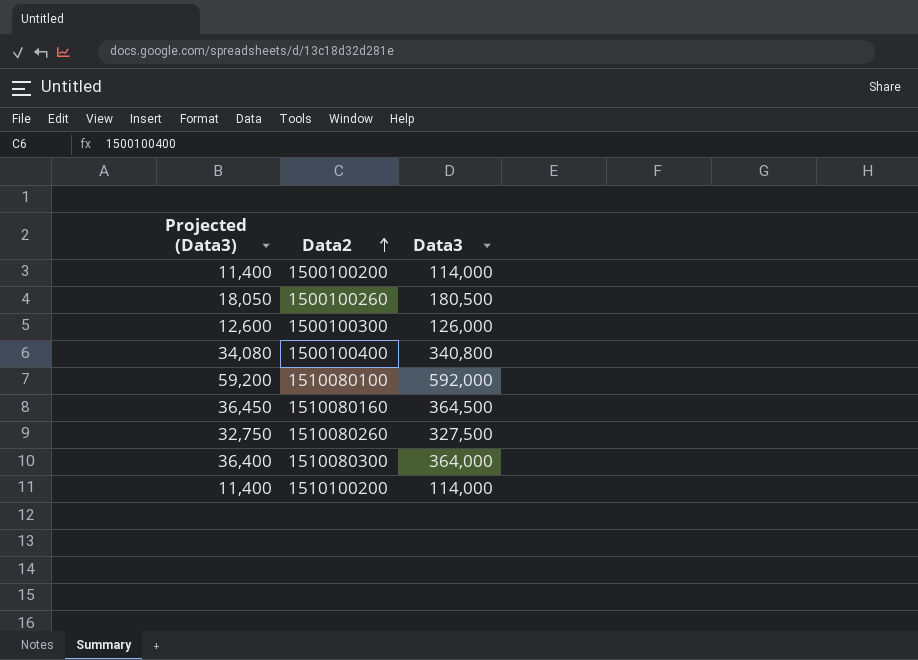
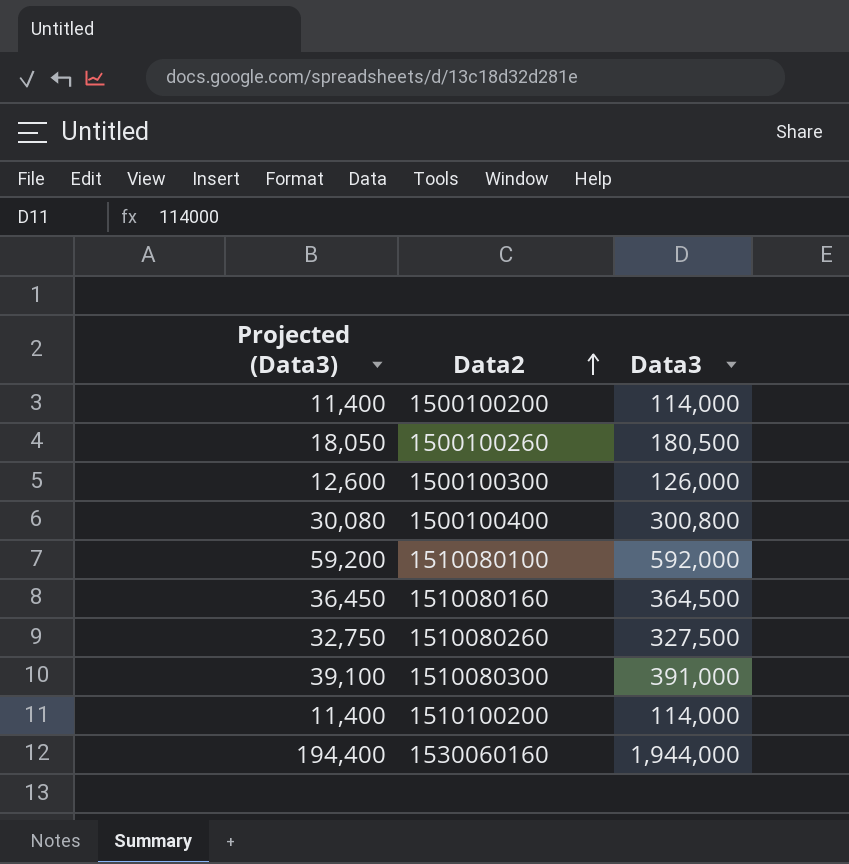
1500100400 | Projected (Data3): 34,080 -> 30,080
1500100400 | Data3: 340,800 -> 300,800
1510080300 | Projected (Data3): 36,400 -> 39,100
1510080300 | Data3: 364,000 -> 391,000
row 1530060160: none -> 194,400 | 1,944,000

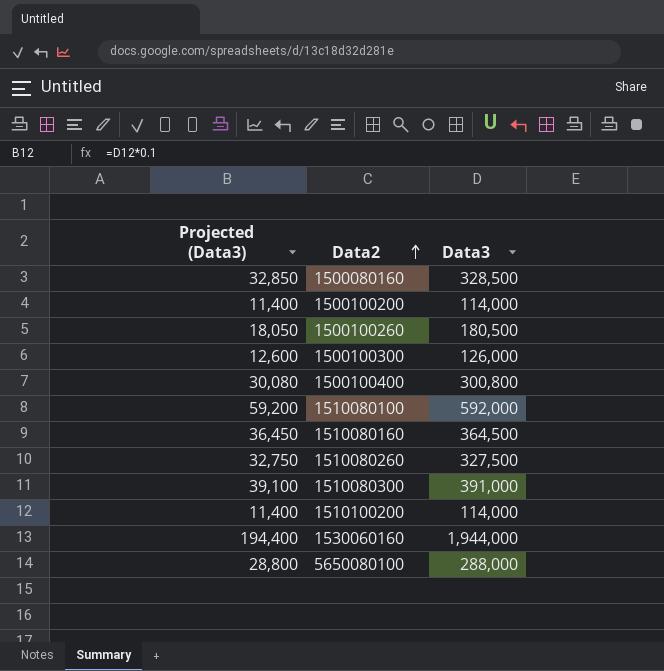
row 1500080160: none -> 32,850 | 328,500
row 5650080100: none -> 28,800 | 288,000

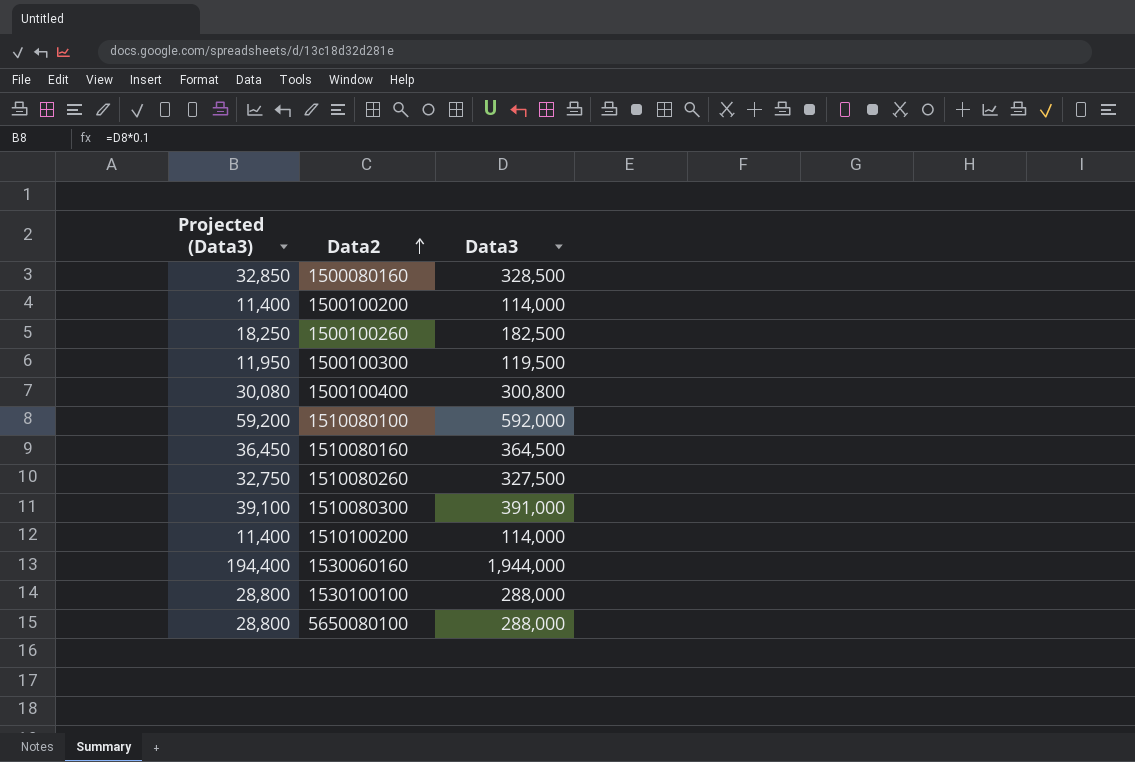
1500100260 | Projected (Data3): 18,050 -> 18,250
1500100260 | Data3: 180,500 -> 182,500
1500100300 | Projected (Data3): 12,600 -> 11,950
1500100300 | Data3: 126,000 -> 119,500
row 1530100100: none -> 28,800 | 288,000

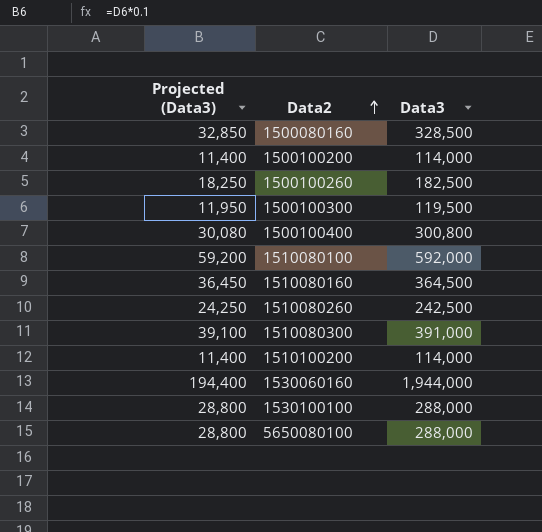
1510080260 | Projected (Data3): 32,750 -> 24,250
1510080260 | Data3: 327,500 -> 242,500

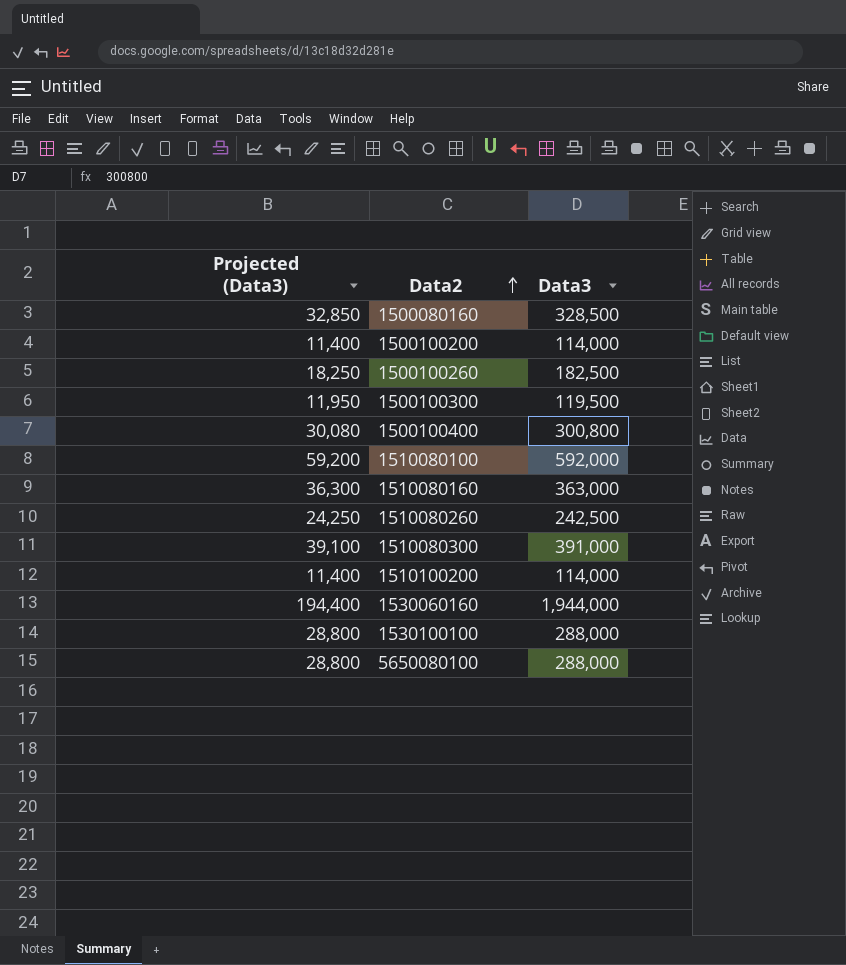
1510080160 | Projected (Data3): 36,450 -> 36,300
1510080160 | Data3: 364,500 -> 363,000

